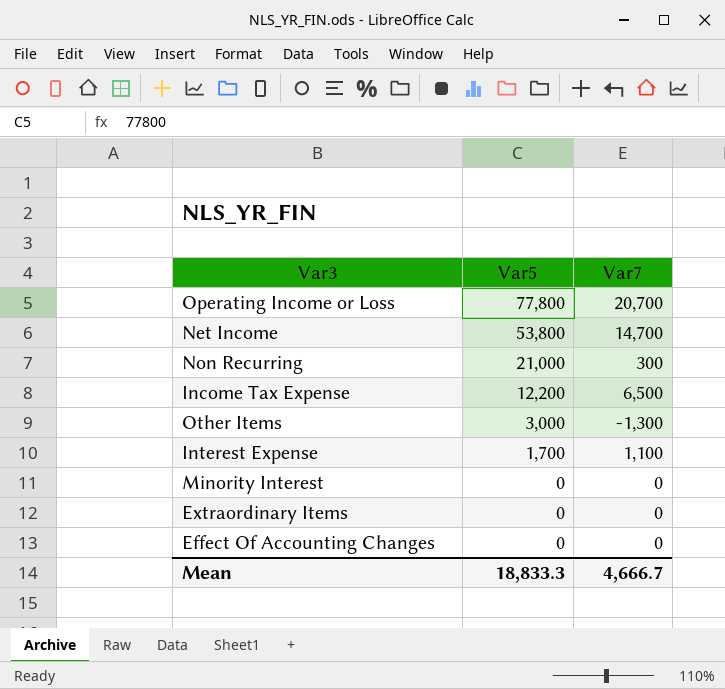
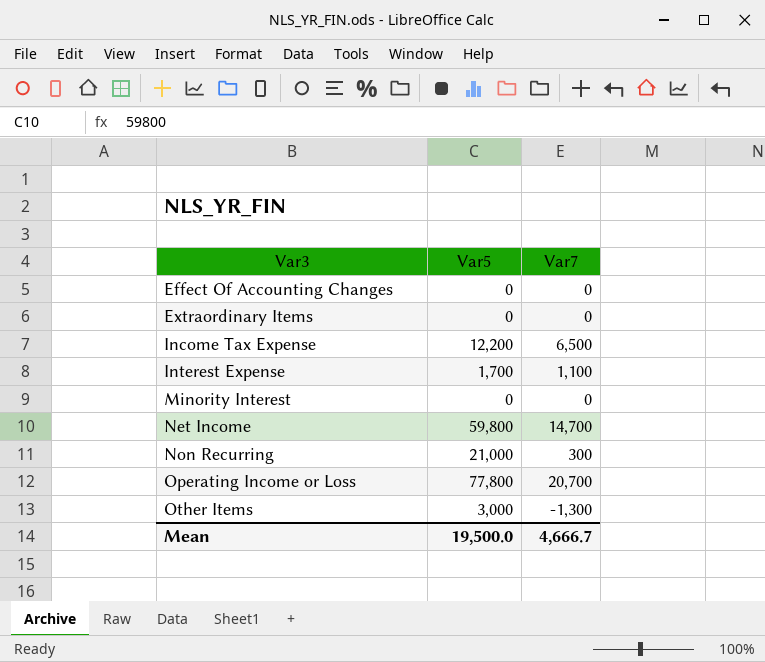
row order: Var5 descending -> Var3 ascending
Net Income | Var5: 53,800 -> 59,800
Mean | Var5: 18,833.3 -> 19,500.0

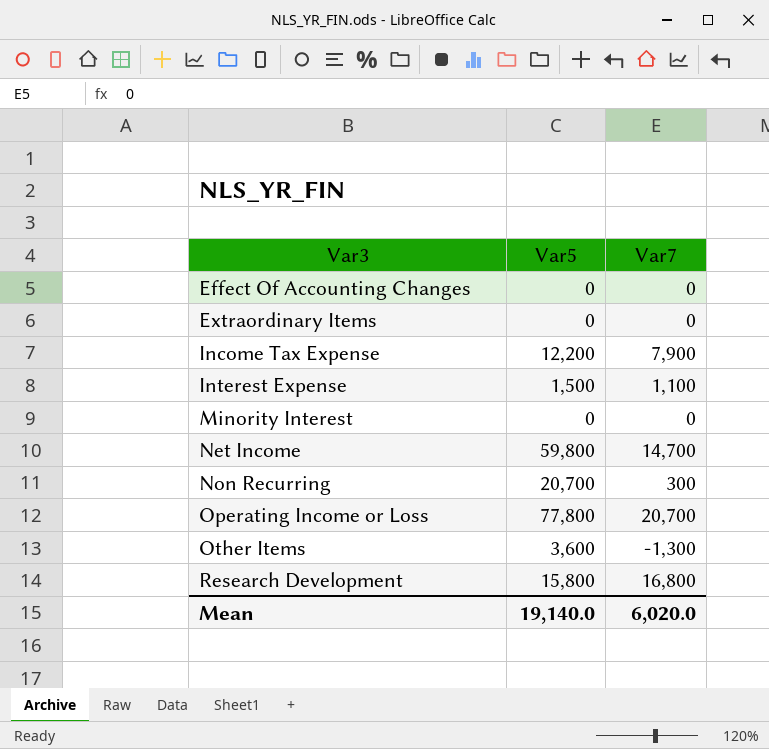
Income Tax Expense | Var7: 6,500 -> 7,900
Interest Expense | Var5: 1,700 -> 1,500
Non Recurring | Var5: 21,000 -> 20,700
Other Items | Var5: 3,000 -> 3,600
row Research Development: none -> 15,800 | 16,800
Mean | Var5: 19,500.0 -> 19,140.0
Mean | Var7: 4,666.7 -> 6,020.0

